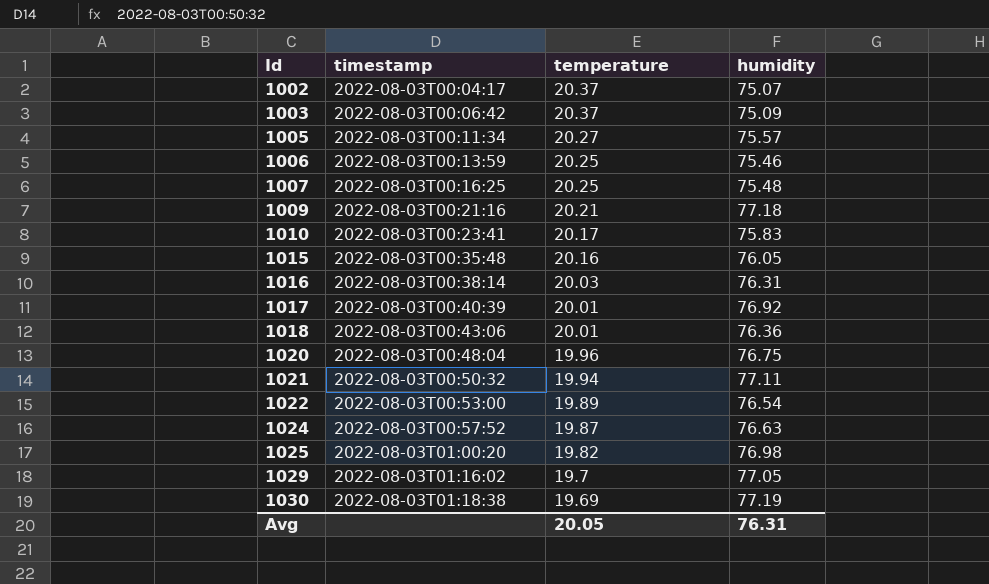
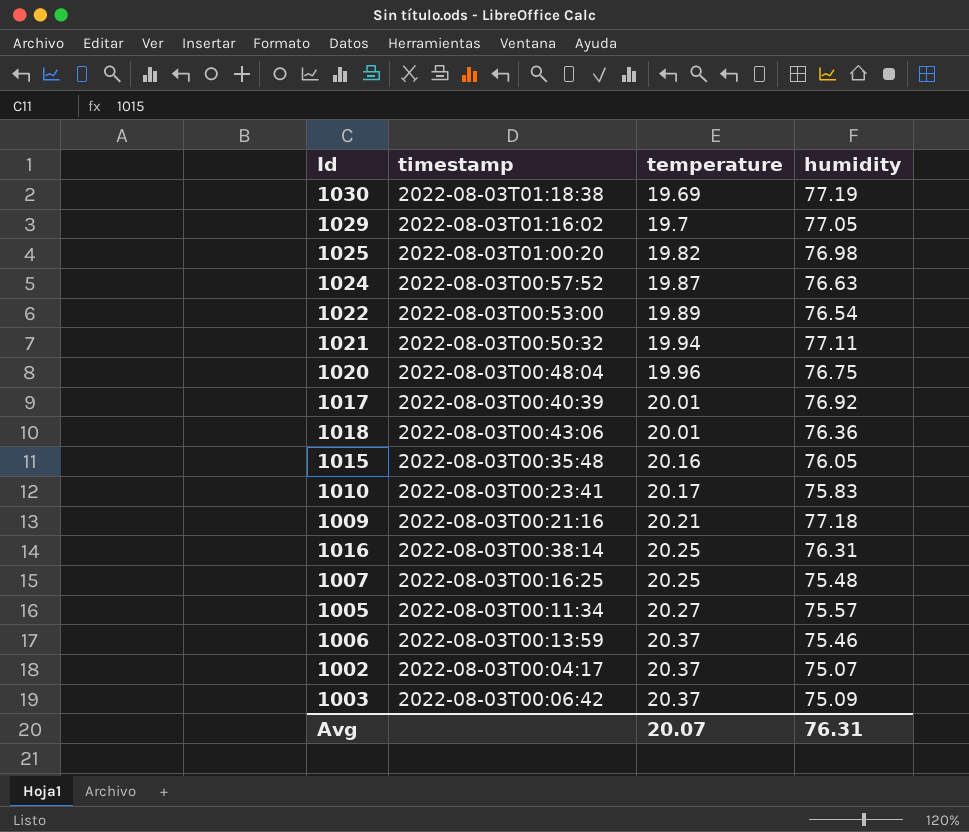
row order: Id ascending -> temperature ascending
1016 | temperature: 20.03 -> 20.25
1006 | temperature: 20.25 -> 20.37
Avg | temperature: 20.05 -> 20.07

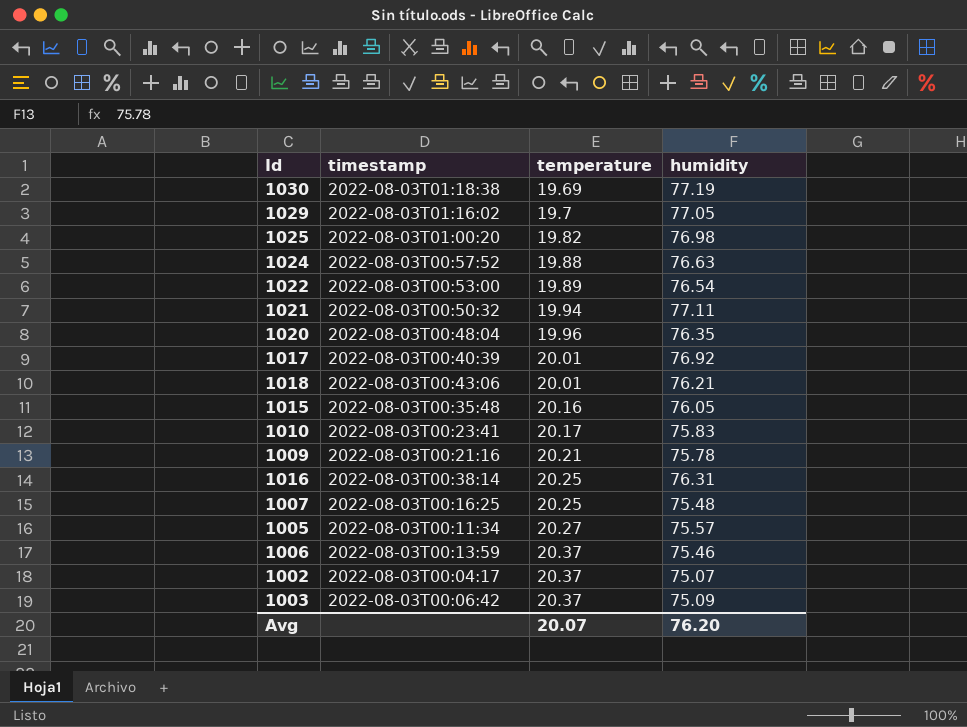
1024 | temperature: 19.87 -> 19.88
1020 | humidity: 76.75 -> 76.35
1018 | humidity: 76.36 -> 76.21
1009 | humidity: 77.18 -> 75.78
Avg | humidity: 76.31 -> 76.20

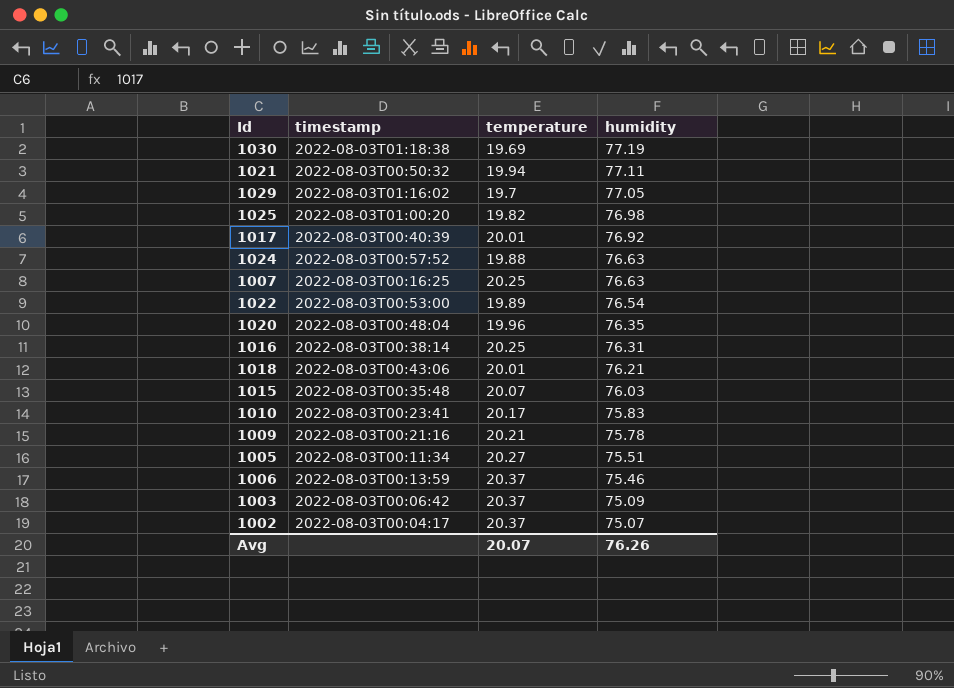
row order: temperature ascending -> humidity descending
1007 | humidity: 75.48 -> 76.63
1015 | temperature: 20.16 -> 20.07
1015 | humidity: 76.05 -> 76.03
1005 | humidity: 75.57 -> 75.51
Avg | humidity: 76.20 -> 76.26

